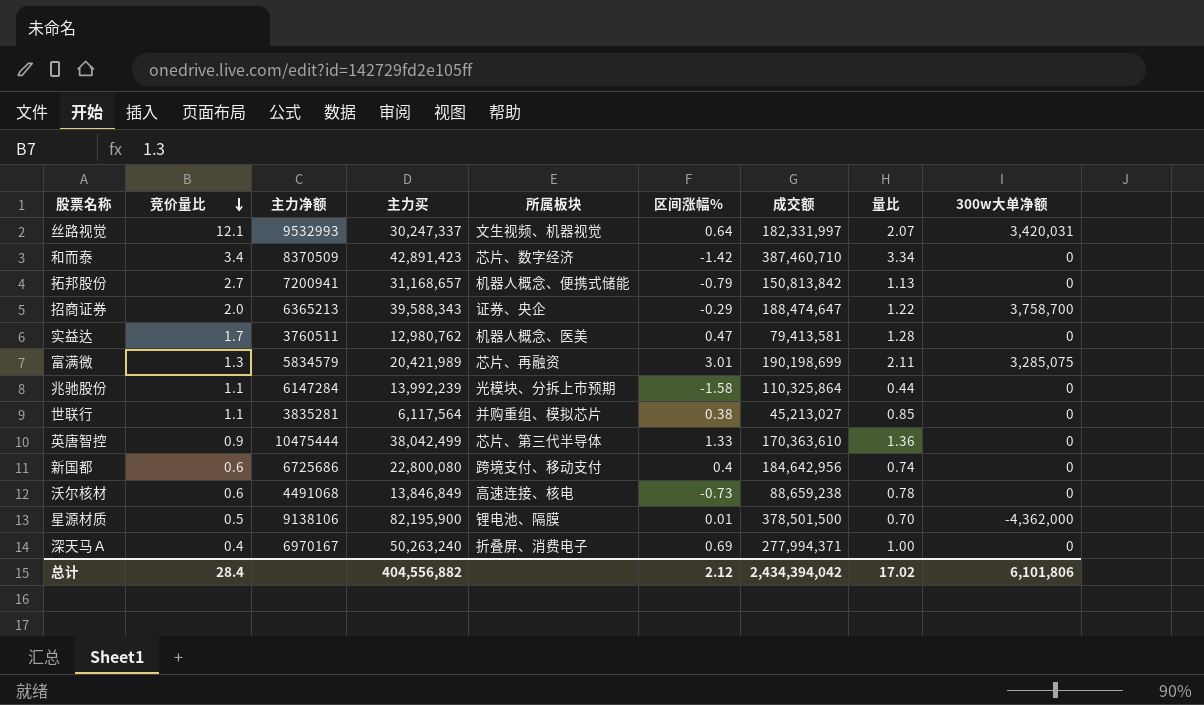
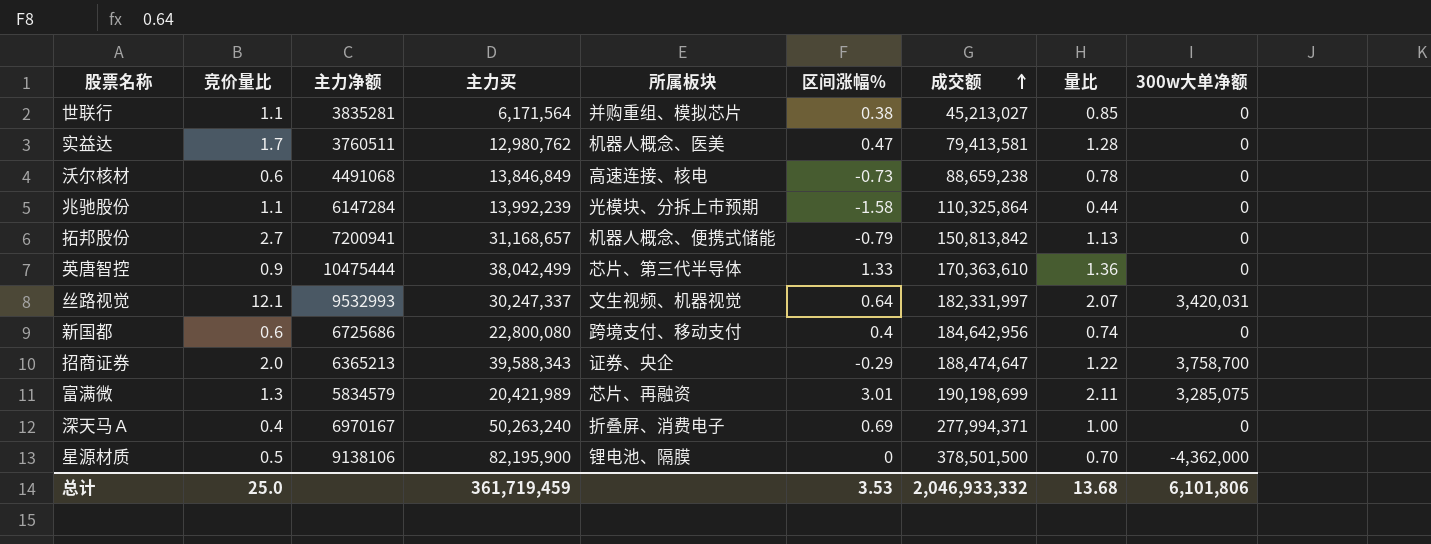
row order: 竞价量比 descending -> 成交额 ascending
row 和而泰: 3.4 | 8370509 | 42,891,423 | 芯片、数字经济 | -1.42 | 387,460,710 | 3.34 | 0 -> none
世联行 | 主力买: 6,117,564 -> 6,171,564
星源材质 | 区间涨幅%: 0.01 -> 0
总计 | 竞价量比: 28.4 -> 25.0
总计 | 主力买: 404,556,882 -> 361,719,459
总计 | 区间涨幅%: 2.12 -> 3.53
总计 | 成交额: 2,434,394,042 -> 2,046,933,332
总计 | 量比: 17.02 -> 13.68

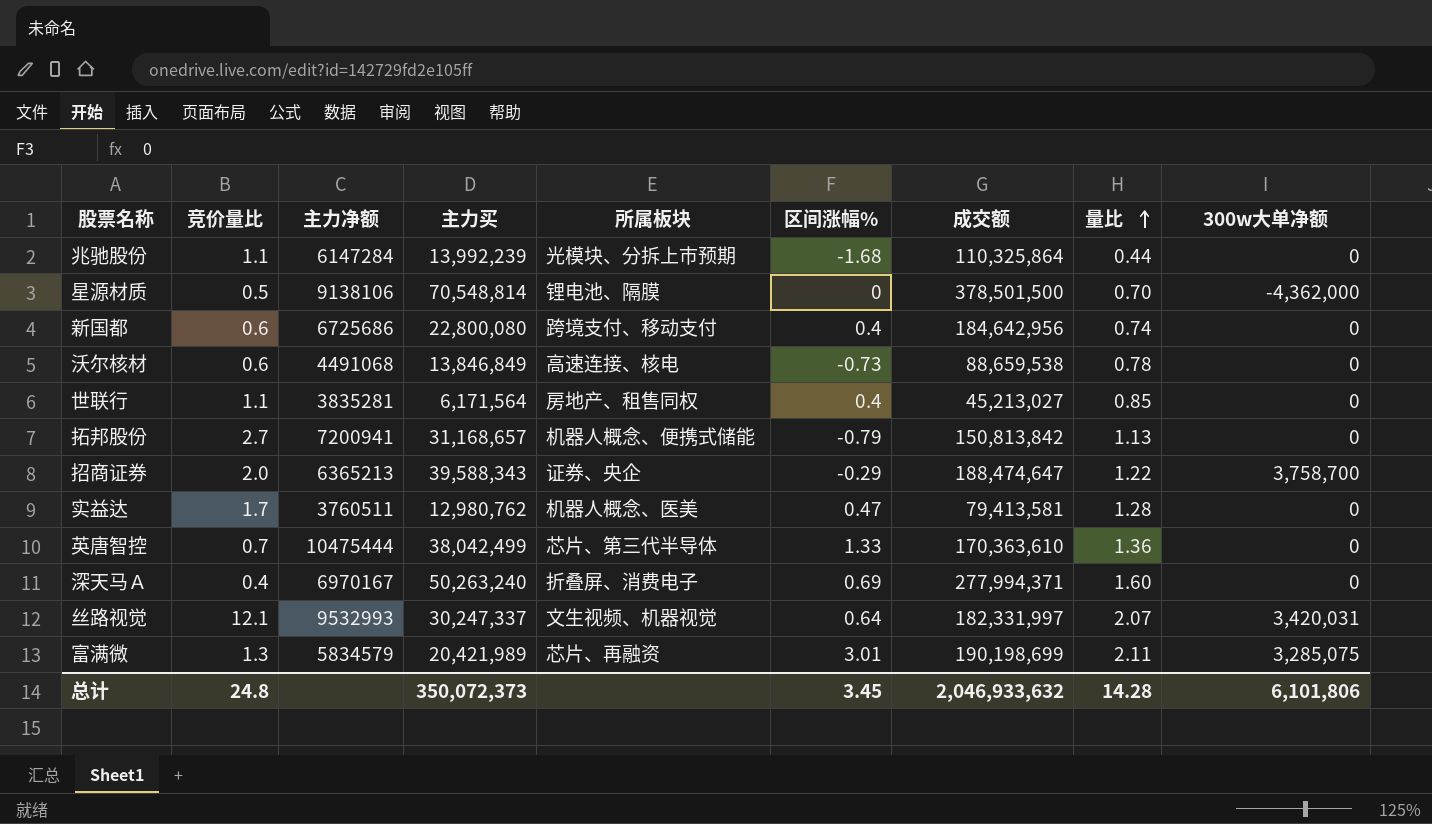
row order: 成交额 ascending -> 量比 ascending
兆驰股份 | 区间涨幅%: -1.58 -> -1.68
星源材质 | 主力买: 82,195,900 -> 70,548,814
沃尔核材 | 成交额: 88,659,238 -> 88,659,538
世联行 | 所属板块: 并购重组、模拟芯片 -> 房地产、租售同权
世联行 | 区间涨幅%: 0.38 -> 0.4
英唐智控 | 竞价量比: 0.9 -> 0.7
深天马Ａ | 量比: 1.00 -> 1.60
总计 | 竞价量比: 25.0 -> 24.8
总计 | 主力买: 361,719,459 -> 350,072,373
总计 | 区间涨幅%: 3.53 -> 3.45
总计 | 成交额: 2,046,933,332 -> 2,046,933,632
总计 | 量比: 13.68 -> 14.28

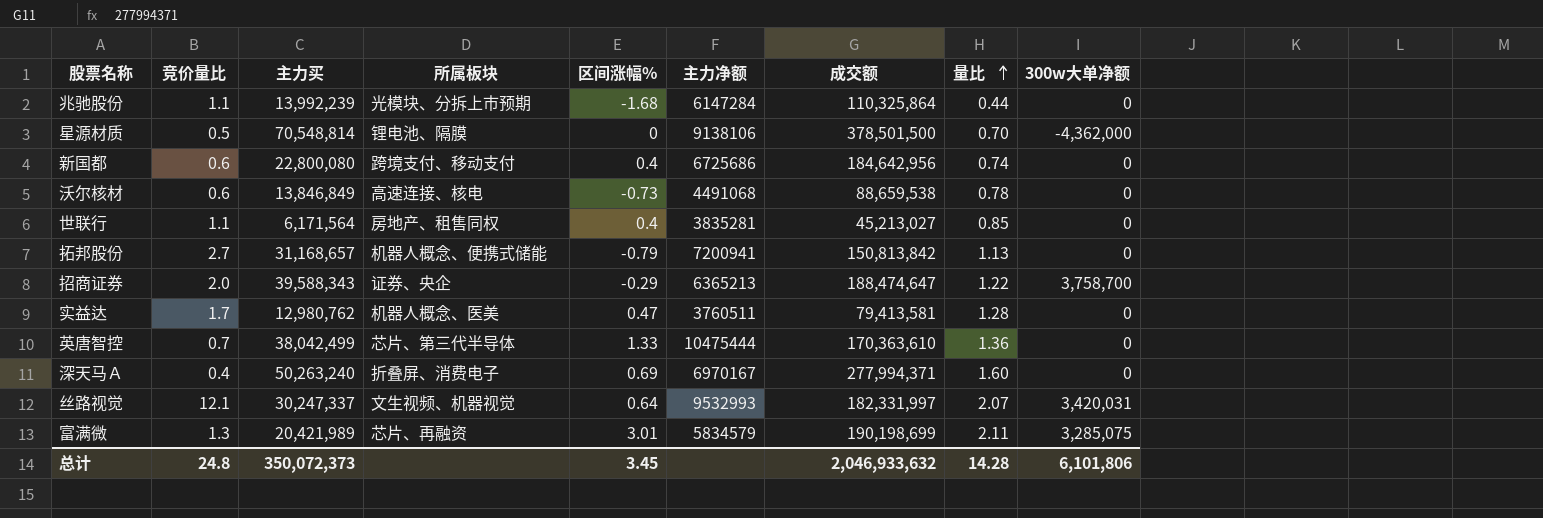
column 主力净额 | position: 3 -> 6

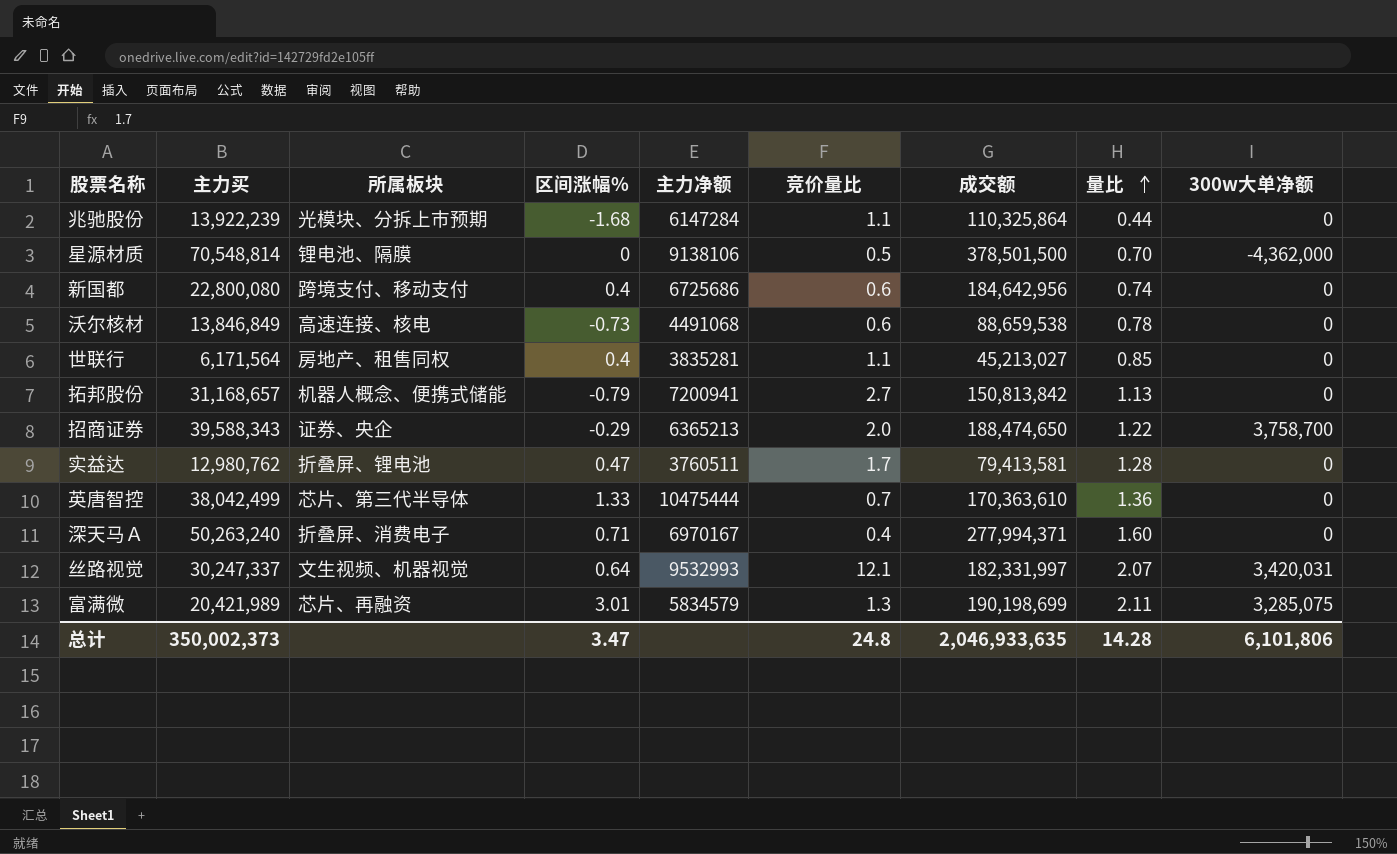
column 竞价量比 | position: 2 -> 6
兆驰股份 | 主力买: 13,992,239 -> 13,922,239
招商证券 | 成交额: 188,474,647 -> 188,474,650
实益达 | 所属板块: 机器人概念、医美 -> 折叠屏、锂电池
深天马Ａ | 区间涨幅%: 0.69 -> 0.71
总计 | 主力买: 350,072,373 -> 350,002,373
总计 | 区间涨幅%: 3.45 -> 3.47
总计 | 成交额: 2,046,933,632 -> 2,046,933,635

